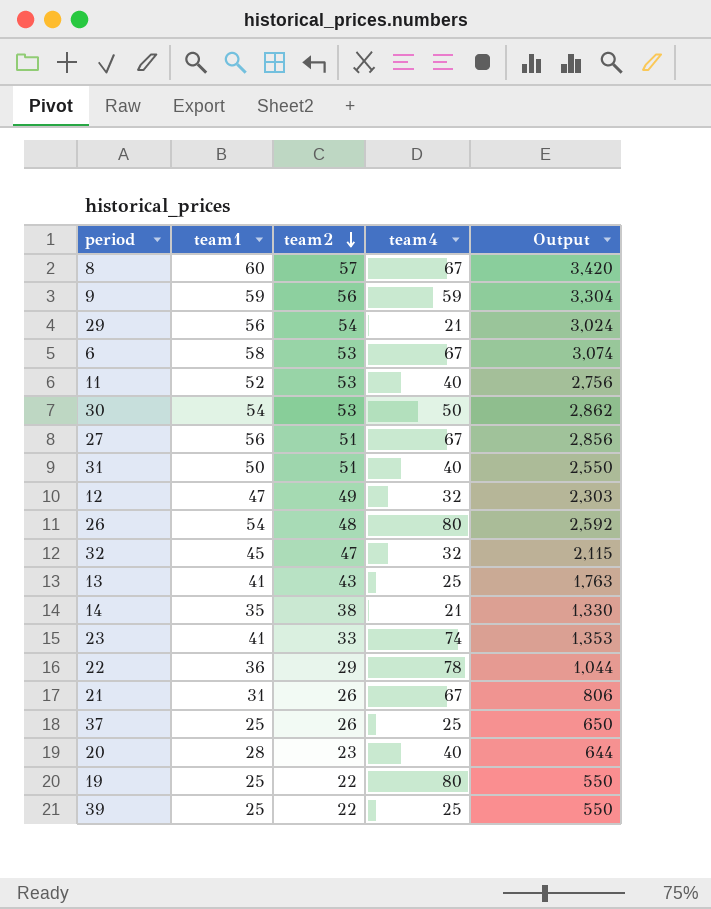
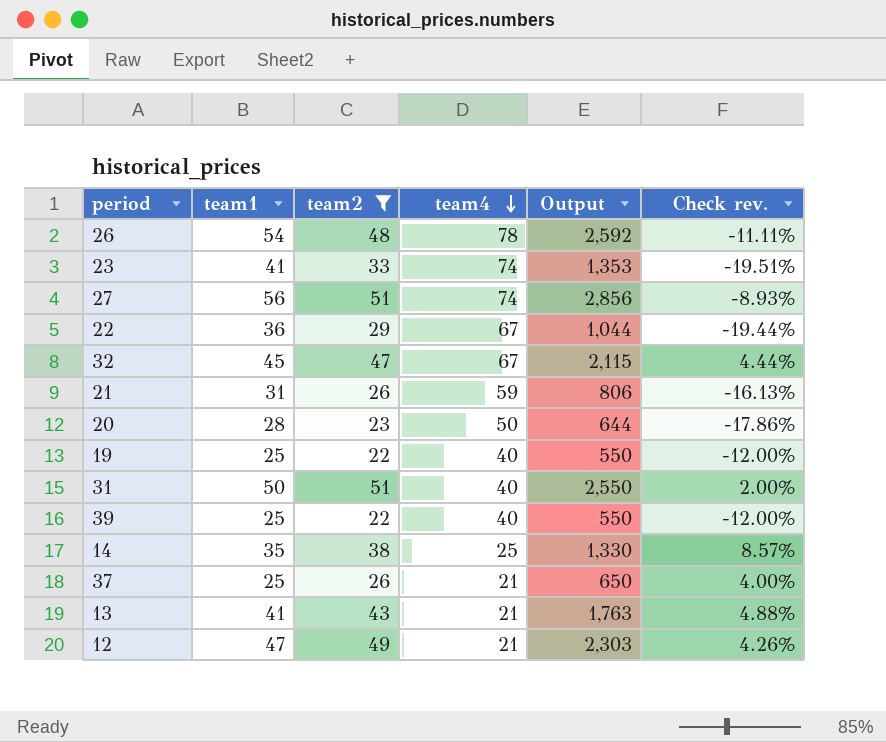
filter: none -> team2 <= 51
row order: team2 descending -> team4 descending
column Check rev. | formula: none -> ([team2] - [team1]) / [team1]
26 | team4: 80 -> 78
27 | team4: 67 -> 74
22 | team4: 78 -> 67
32 | team4: 32 -> 67
21 | team4: 67 -> 59
20 | team4: 40 -> 50
19 | team4: 80 -> 40
39 | team4: 25 -> 40
14 | team4: 21 -> 25
37 | team4: 25 -> 21
13 | team4: 25 -> 21
12 | team4: 32 -> 21

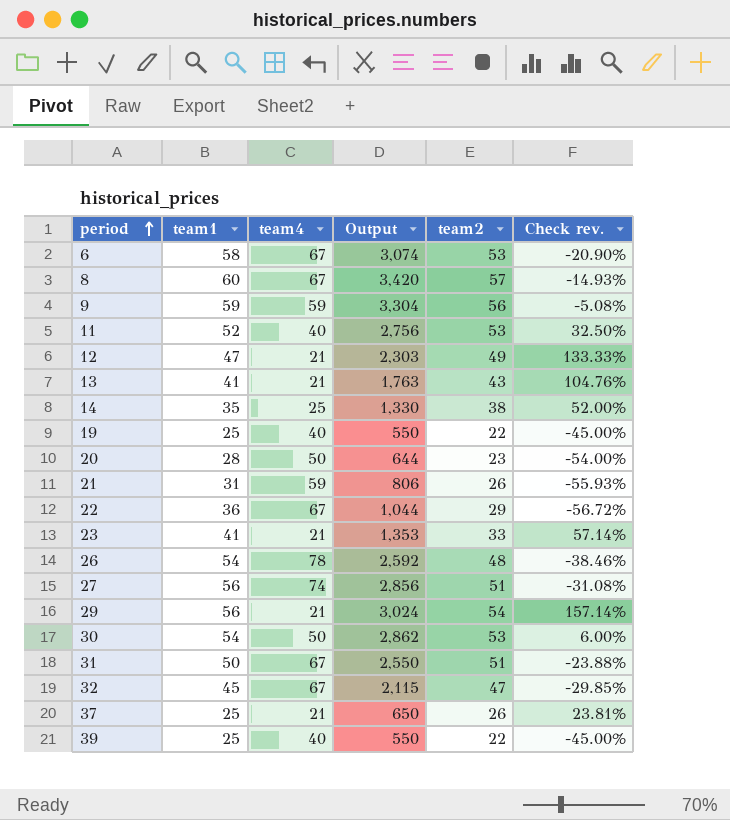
filter: team2 <= 51 -> none
row order: team4 descending -> period ascending
column team2 | position: 3 -> 5
column Check rev. | formula: ([team2] - [team1]) / [team1] -> ([team2] - [team4]) / [team4]
23 | team4: 74 -> 21
31 | team4: 40 -> 67

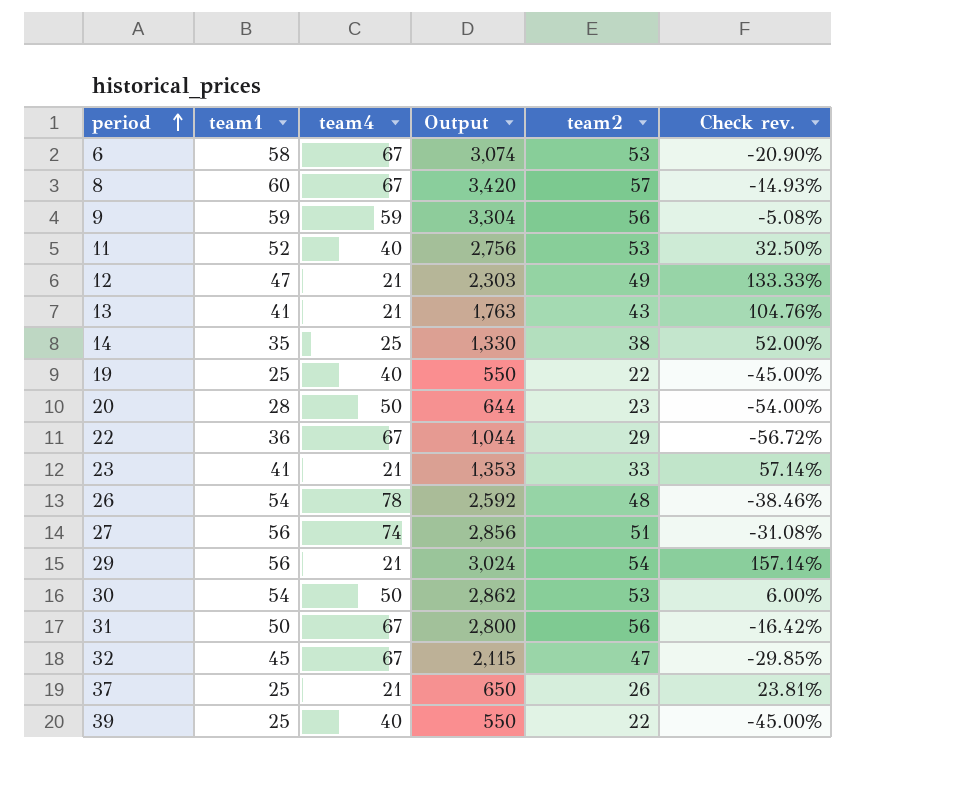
row 21: 31 | 59 | 806 | 26 | -55.93% -> none
31 | Output: 2,550 -> 2,800
31 | team2: 51 -> 56
31 | Check rev.: -23.88% -> -16.42%

